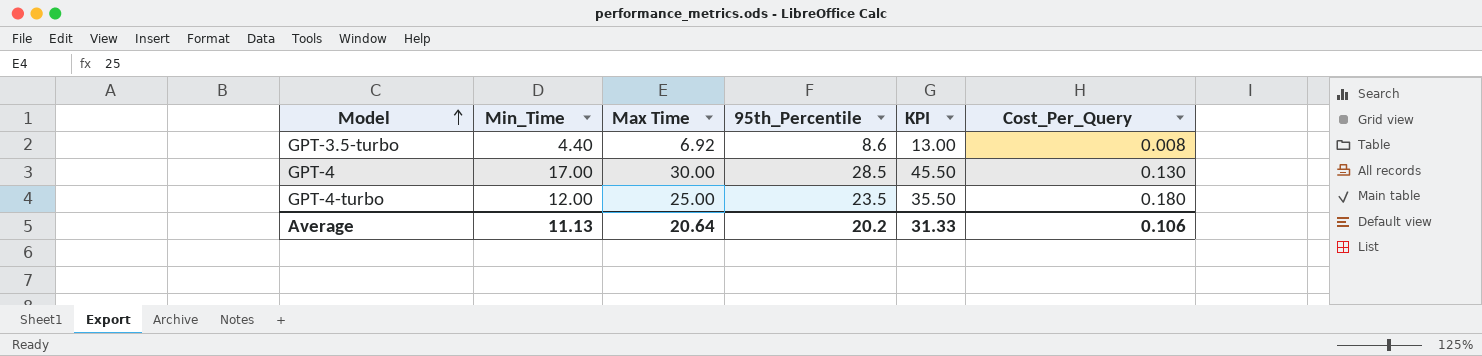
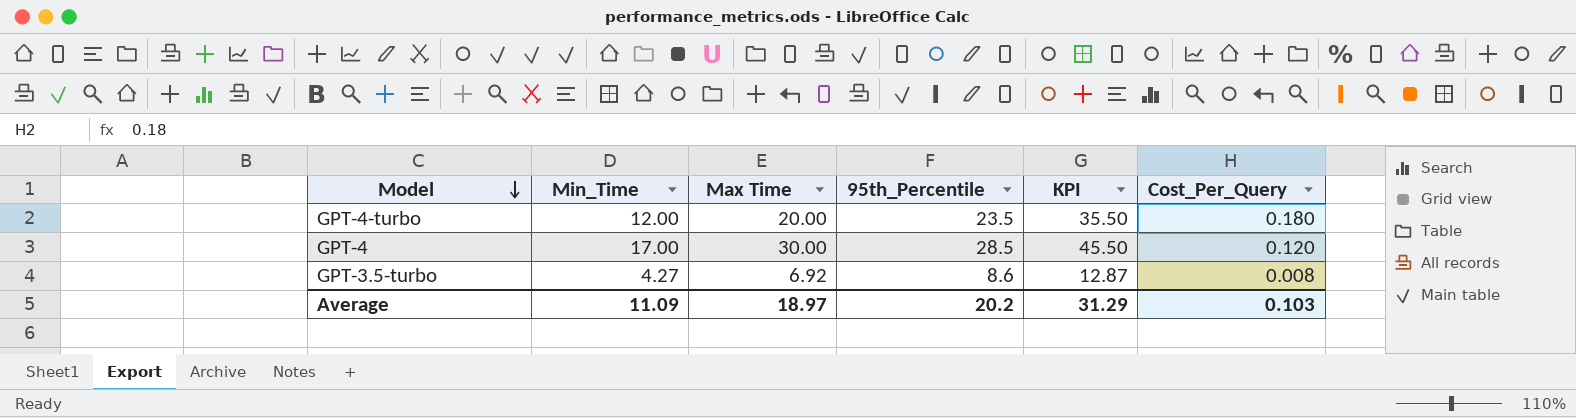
row order: Model ascending -> Model descending
GPT-4-turbo | Max Time: 25.00 -> 20.00
GPT-4 | Cost_Per_Query: 0.130 -> 0.120
GPT-3.5-turbo | Min_Time: 4.40 -> 4.27
GPT-3.5-turbo | KPI: 13.00 -> 12.87
Average | Min_Time: 11.13 -> 11.09
Average | Max Time: 20.64 -> 18.97
Average | KPI: 31.33 -> 31.29
Average | Cost_Per_Query: 0.106 -> 0.103

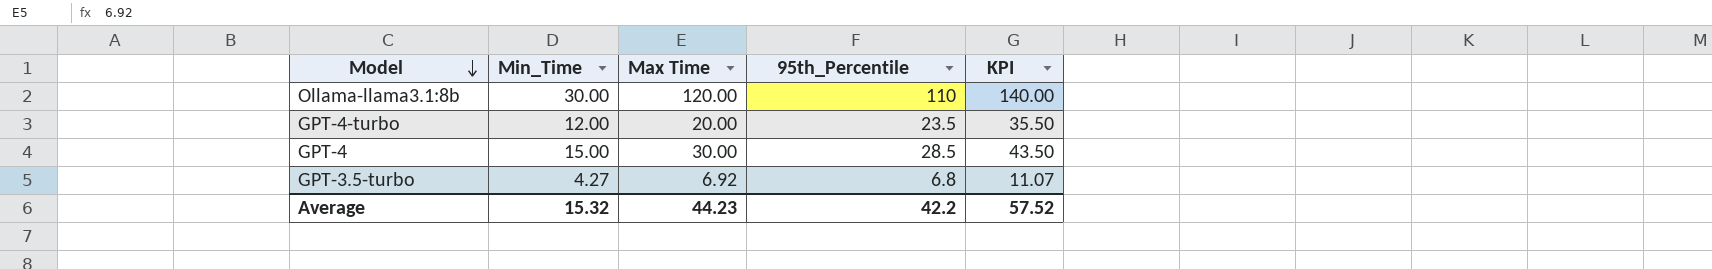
column Cost_Per_Query | position: 6 -> none
row Ollama-llama3.1:8b: none -> 30.00 | 120.00 | 110 | 140.00
GPT-4 | Min_Time: 17.00 -> 15.00
GPT-4 | KPI: 45.50 -> 43.50
GPT-3.5-turbo | 95th_Percentile: 8.6 -> 6.8
GPT-3.5-turbo | KPI: 12.87 -> 11.07
Average | Min_Time: 11.09 -> 15.32
Average | Max Time: 18.97 -> 44.23
Average | 95th_Percentile: 20.2 -> 42.2
Average | KPI: 31.29 -> 57.52

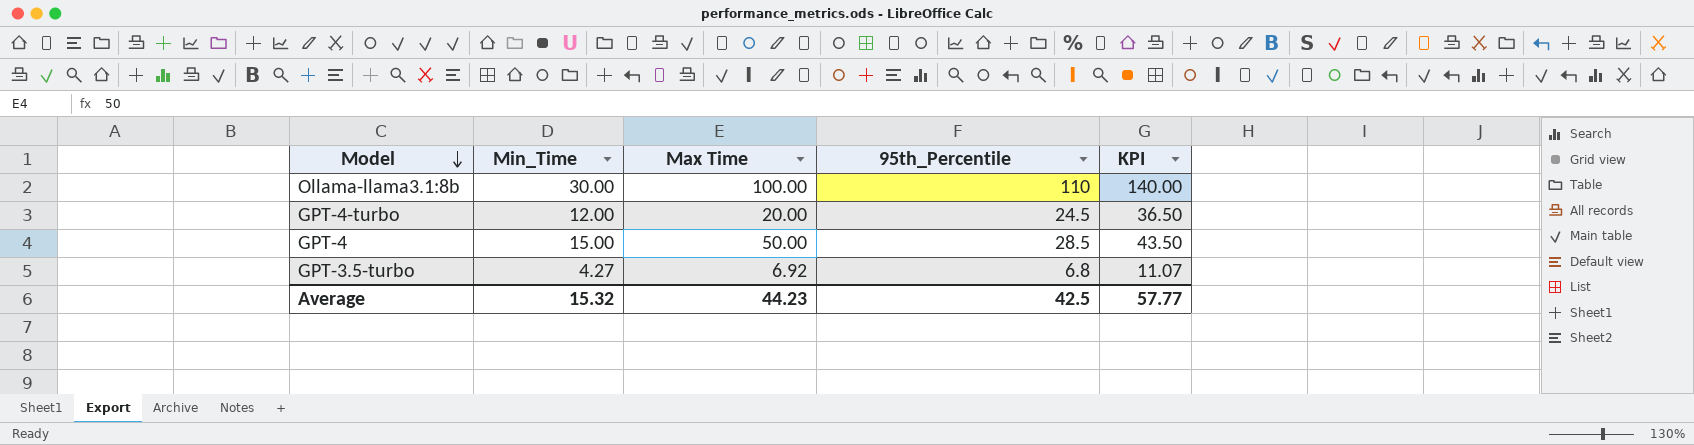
Ollama-llama3.1:8b | Max Time: 120.00 -> 100.00
GPT-4-turbo | 95th_Percentile: 23.5 -> 24.5
GPT-4-turbo | KPI: 35.50 -> 36.50
GPT-4 | Max Time: 30.00 -> 50.00
Average | 95th_Percentile: 42.2 -> 42.5
Average | KPI: 57.52 -> 57.77

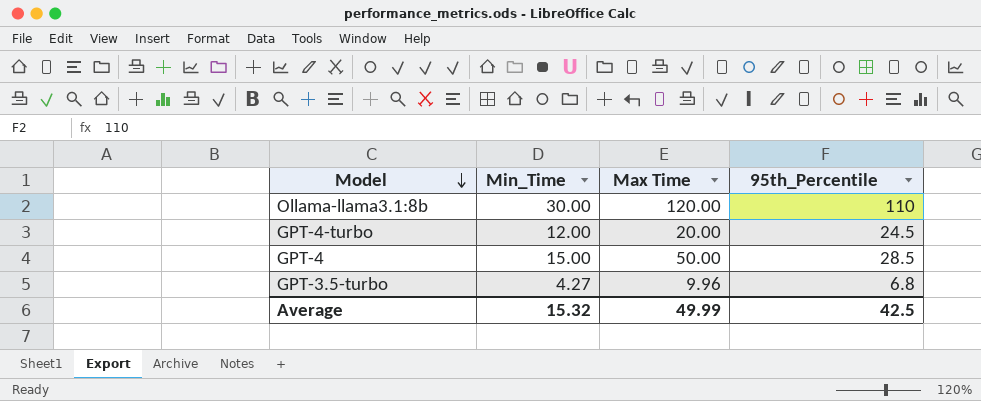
column KPI | formula: [Min_Time] + [95th_Percentile] -> none
Ollama-llama3.1:8b | Max Time: 100.00 -> 120.00
GPT-3.5-turbo | Max Time: 6.92 -> 9.96
Average | Max Time: 44.23 -> 49.99

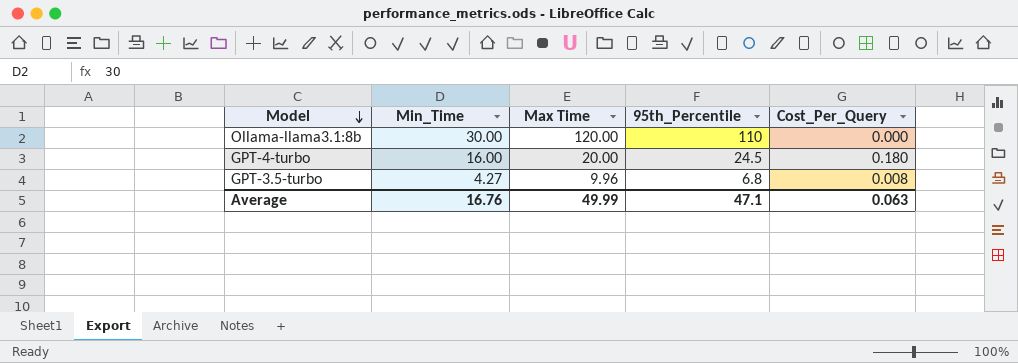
column Cost_Per_Query | position: none -> 5
row GPT-4: 15.00 | 50.00 | 28.5 -> none
GPT-4-turbo | Min_Time: 12.00 -> 16.00
Average | Min_Time: 15.32 -> 16.76
Average | 95th_Percentile: 42.5 -> 47.1

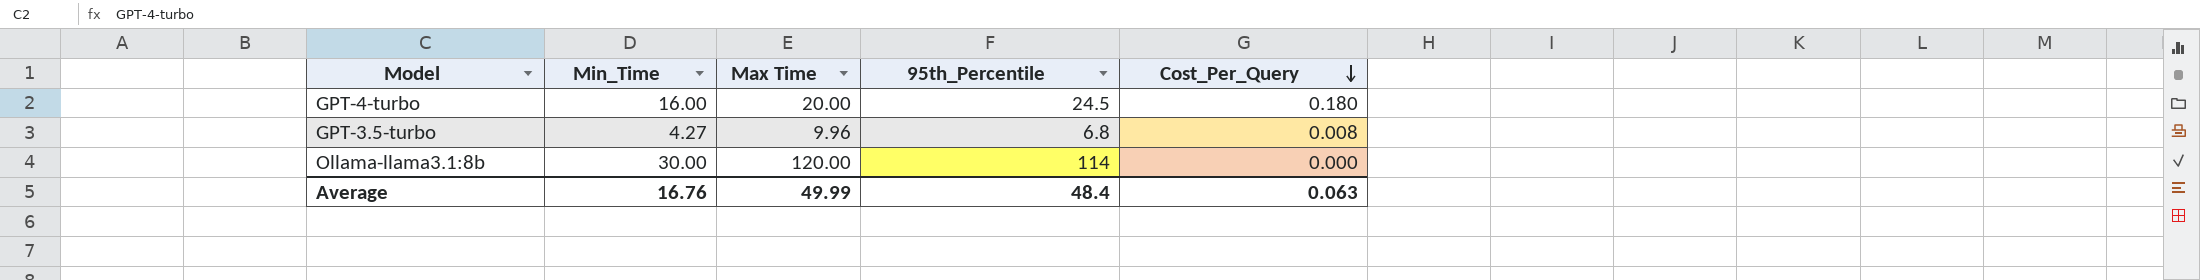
row order: Model descending -> Cost_Per_Query descending
Ollama-llama3.1:8b | 95th_Percentile: 110 -> 114
Average | 95th_Percentile: 47.1 -> 48.4

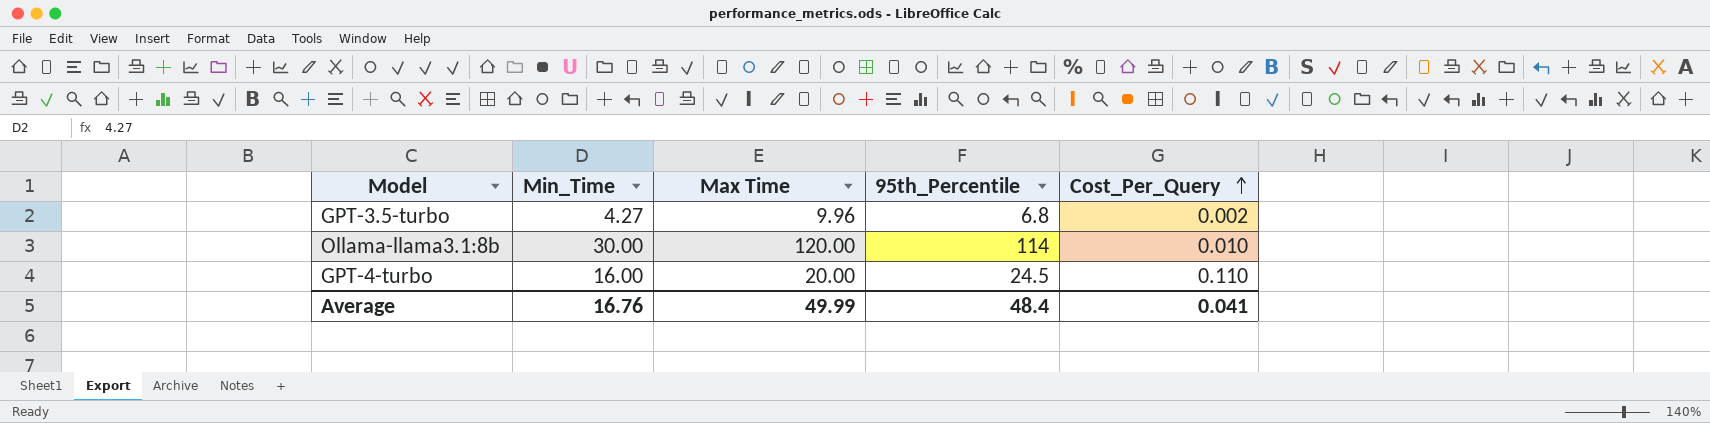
row order: Cost_Per_Query descending -> Cost_Per_Query ascending
GPT-3.5-turbo | Cost_Per_Query: 0.008 -> 0.002
Ollama-llama3.1:8b | Cost_Per_Query: 0.000 -> 0.010
GPT-4-turbo | Cost_Per_Query: 0.180 -> 0.110
Average | Cost_Per_Query: 0.063 -> 0.041

